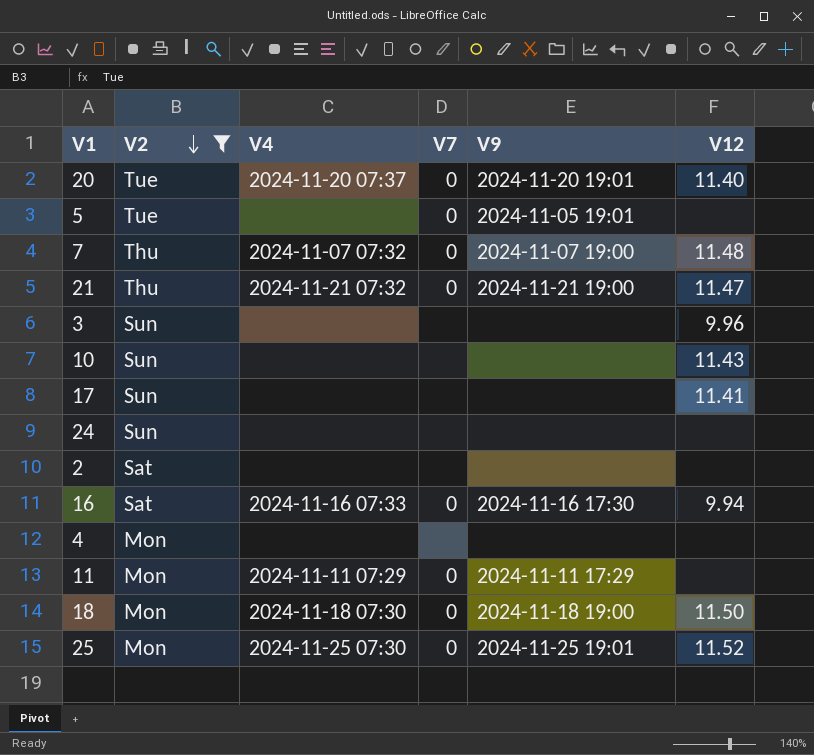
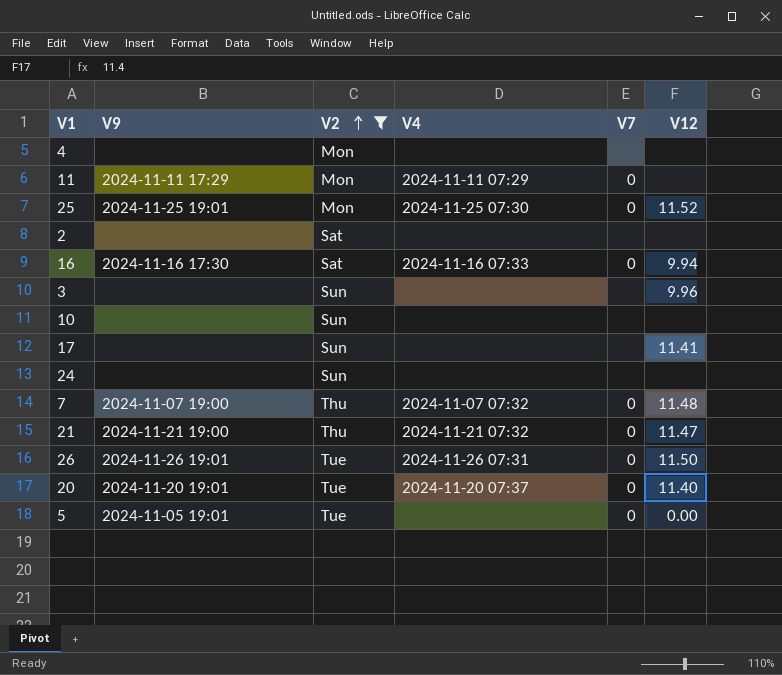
row order: V2 descending -> V2 ascending
column V9 | position: 5 -> 2
row 18: Mon | 2024-11-18 07:30 | 0 | 2024-11-18 19:00 | 11.50 -> none
10 | V12: 11.43 -> none
row 26: none -> 2024-11-26 19:01 | Tue | 2024-11-26 07:31 | 0 | 11.50
5 | V12: none -> 0.00

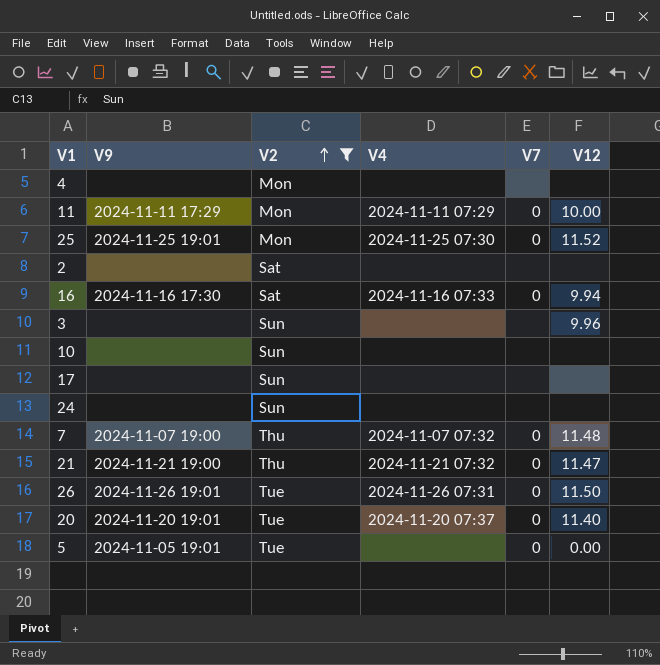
11 | V12: none -> 10.00
17 | V12: 11.41 -> none

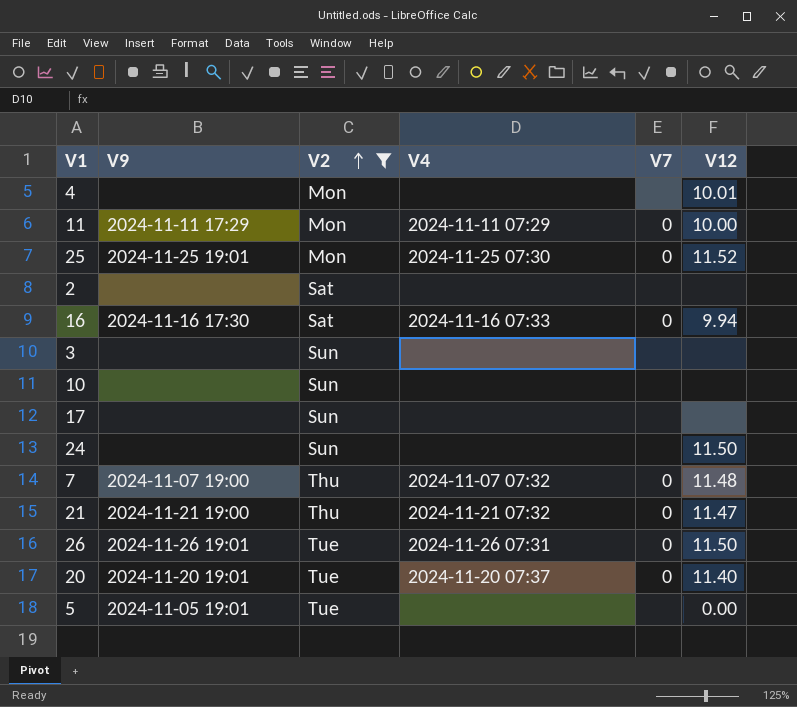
4 | V12: none -> 10.01
3 | V12: 9.96 -> none
24 | V12: none -> 11.50
5 | V7: 0 -> none

